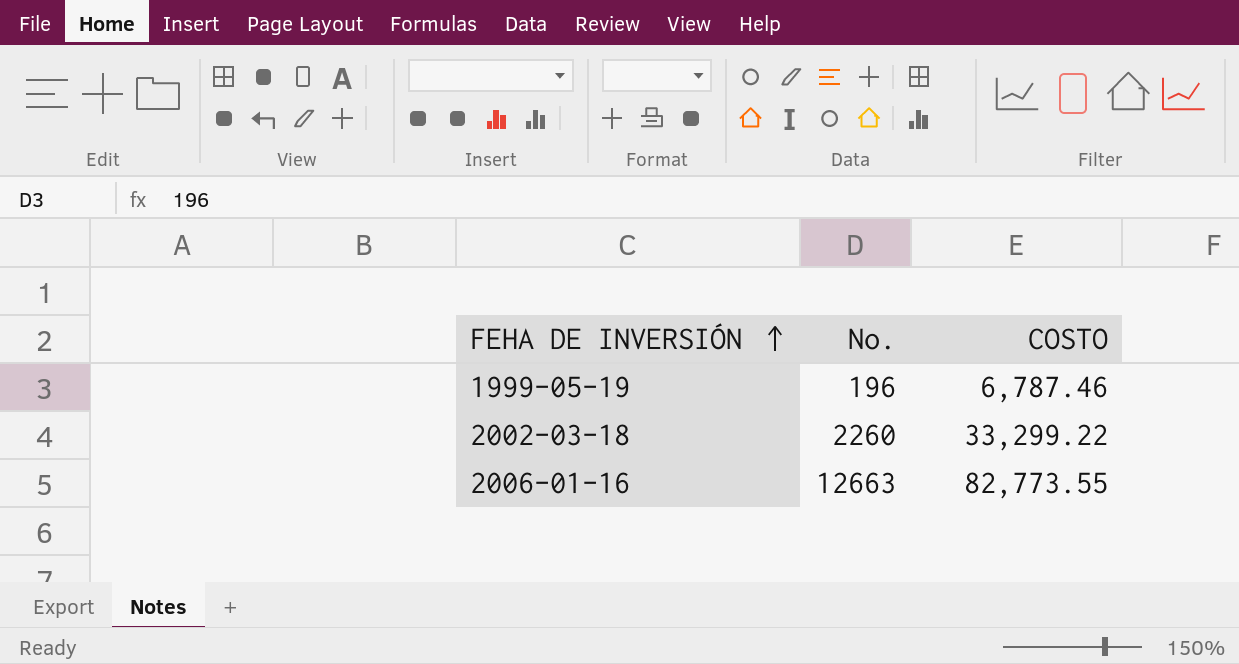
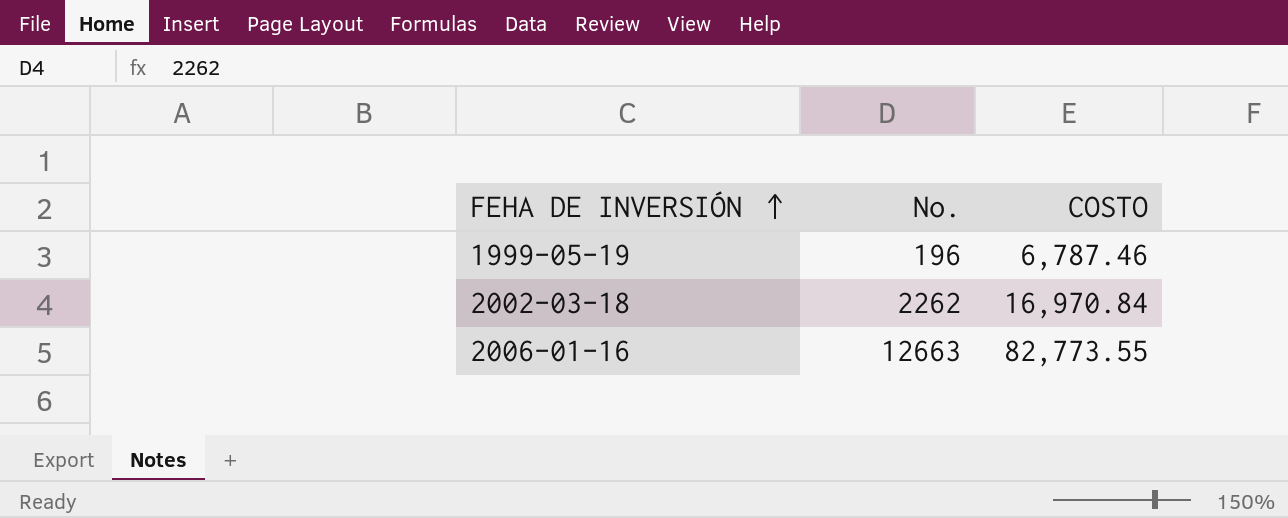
2002-03-18 | No.: 2260 -> 2262
2002-03-18 | COSTO: 33,299.22 -> 16,970.84

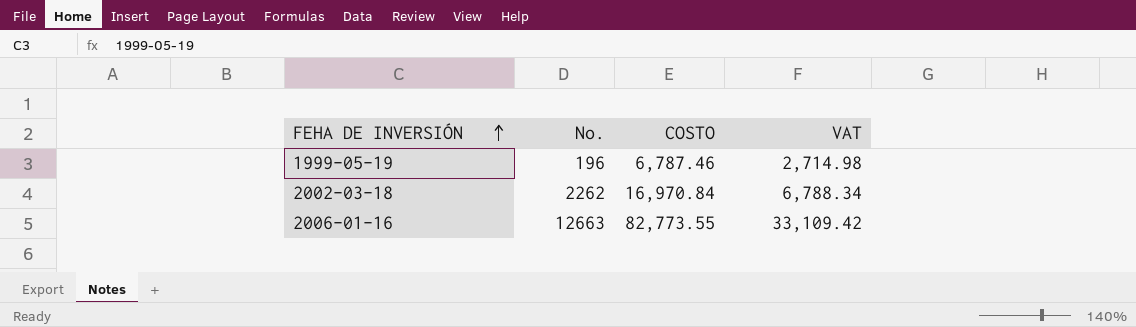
column VAT | formula: none -> [COSTO] * 0.4

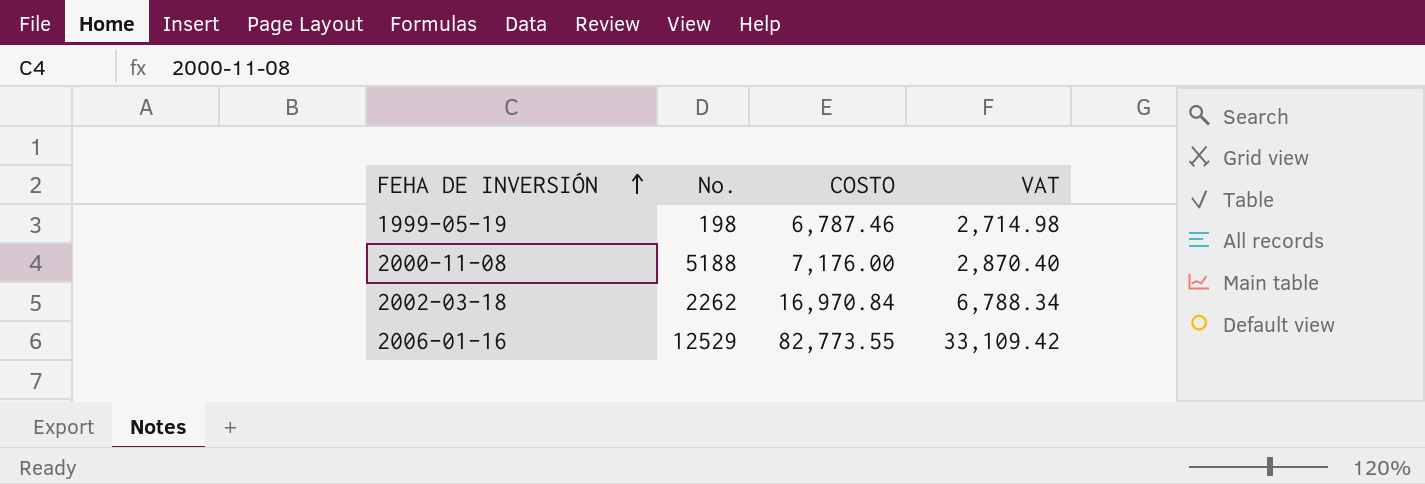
1999-05-19 | No.: 196 -> 198
row 2000-11-08: none -> 5188 | 7,176.00 | 2,870.40
2006-01-16 | No.: 12663 -> 12529

